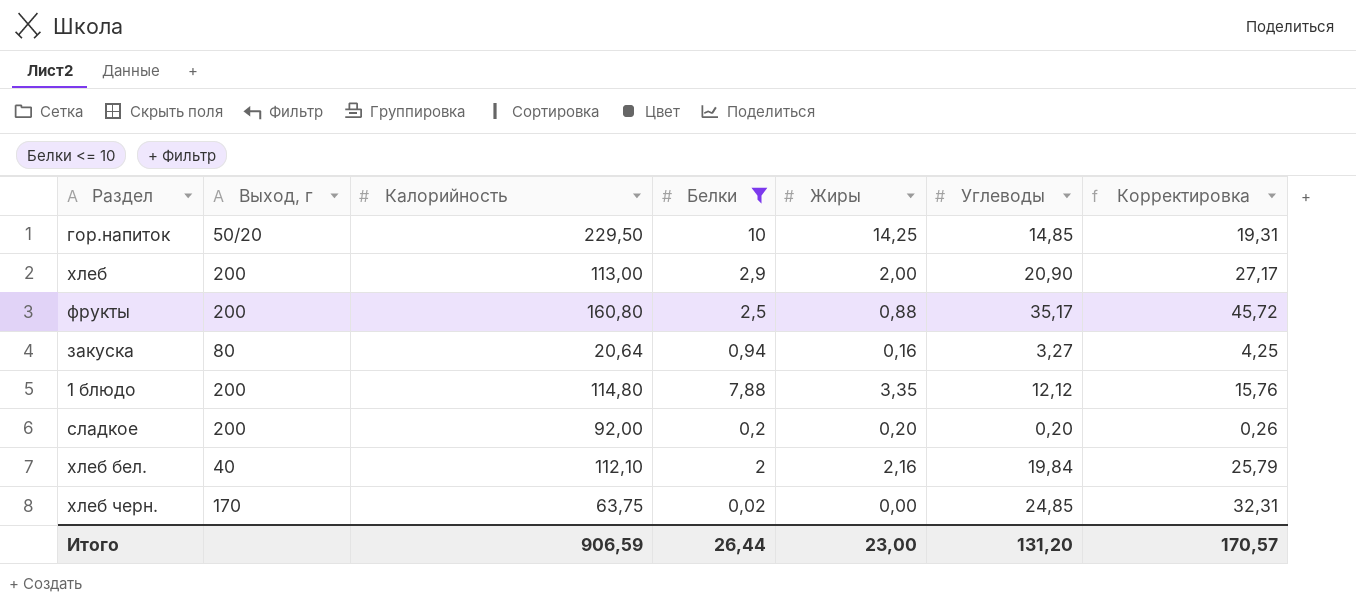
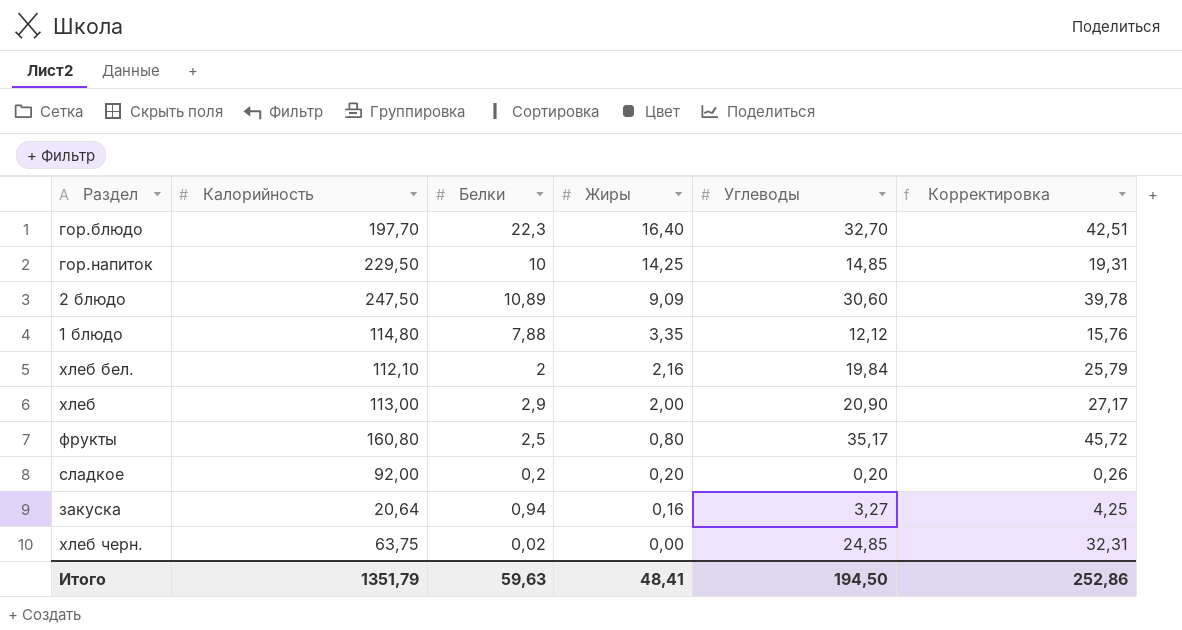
filter: Белки <= 10 -> none
row order: none -> Жиры descending
column Выход, г | position: 2 -> none
фрукты | Жиры: 0,88 -> 0,80
Итого | Калорийность: 906,59 -> 1351,79
Итого | Белки: 26,44 -> 59,63
Итого | Жиры: 23,00 -> 48,41
Итого | Углеводы: 131,20 -> 194,50
Итого | Корректировка: 170,57 -> 252,86

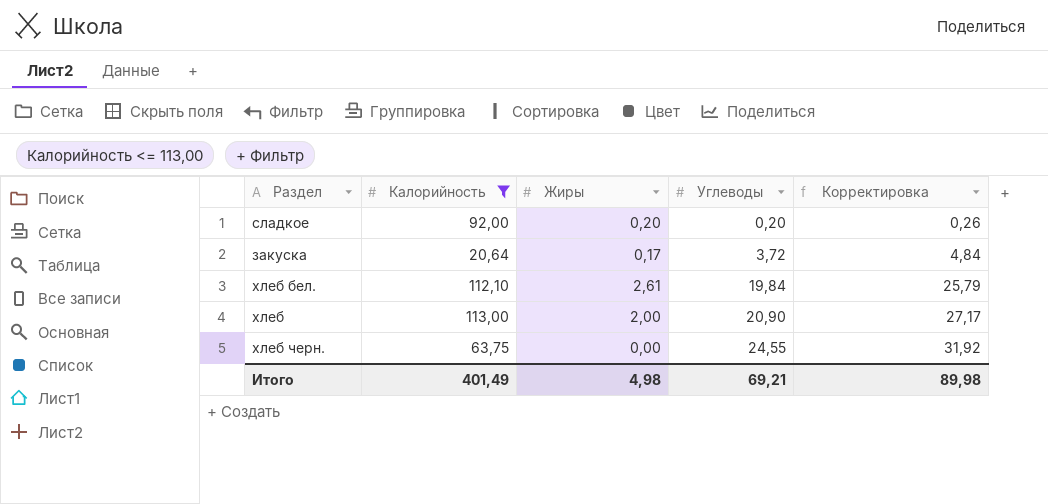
filter: none -> Калорийность <= 113,00
row order: Жиры descending -> Углеводы ascending
column Белки | position: 3 -> none
закуска | Жиры: 0,16 -> 0,17
закуска | Углеводы: 3,27 -> 3,72
закуска | Корректировка: 4,25 -> 4,84
хлеб бел. | Жиры: 2,16 -> 2,61
хлеб черн. | Углеводы: 24,85 -> 24,55
хлеб черн. | Корректировка: 32,31 -> 31,92
Итого | Калорийность: 1351,79 -> 401,49
Итого | Жиры: 48,41 -> 4,98
Итого | Углеводы: 194,50 -> 69,21
Итого | Корректировка: 252,86 -> 89,98

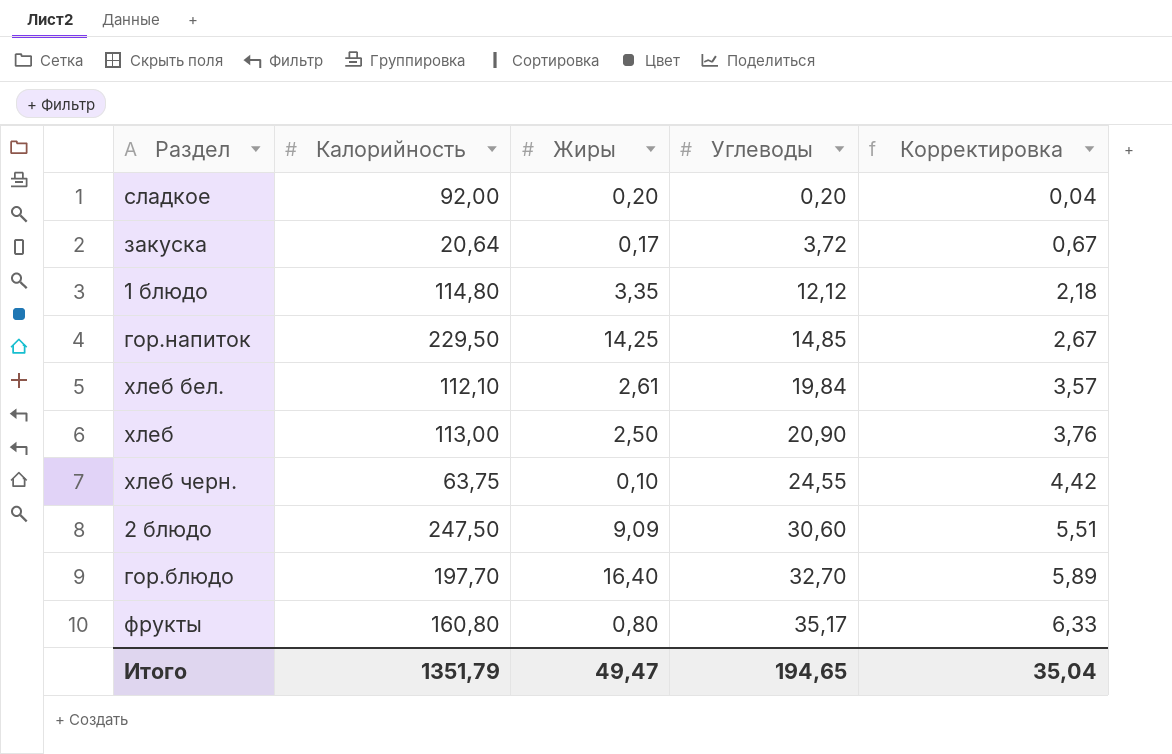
filter: Калорийность <= 113,00 -> none
column Корректировка | formula: [Углеводы] * 1,3 -> [Углеводы] * 0,18
хлеб | Жиры: 2,00 -> 2,50
хлеб черн. | Жиры: 0,00 -> 0,10
Итого | Калорийность: 401,49 -> 1351,79
Итого | Жиры: 4,98 -> 49,47
Итого | Углеводы: 69,21 -> 194,65
Итого | Корректировка: 89,98 -> 35,04

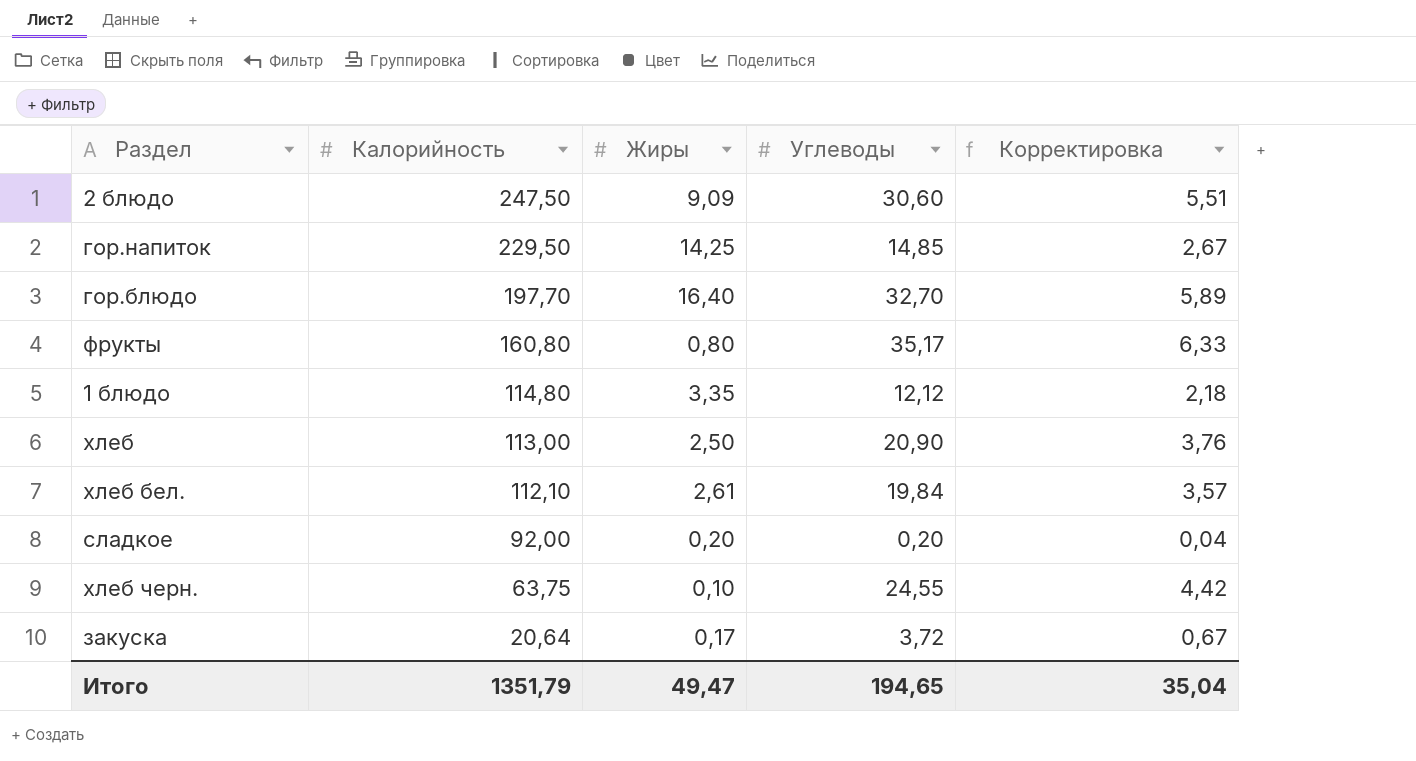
row order: Углеводы ascending -> Калорийность descending

